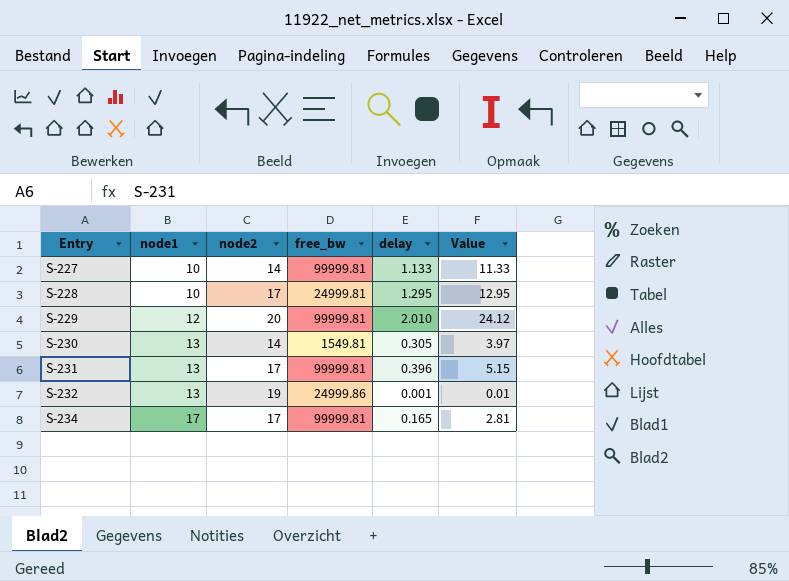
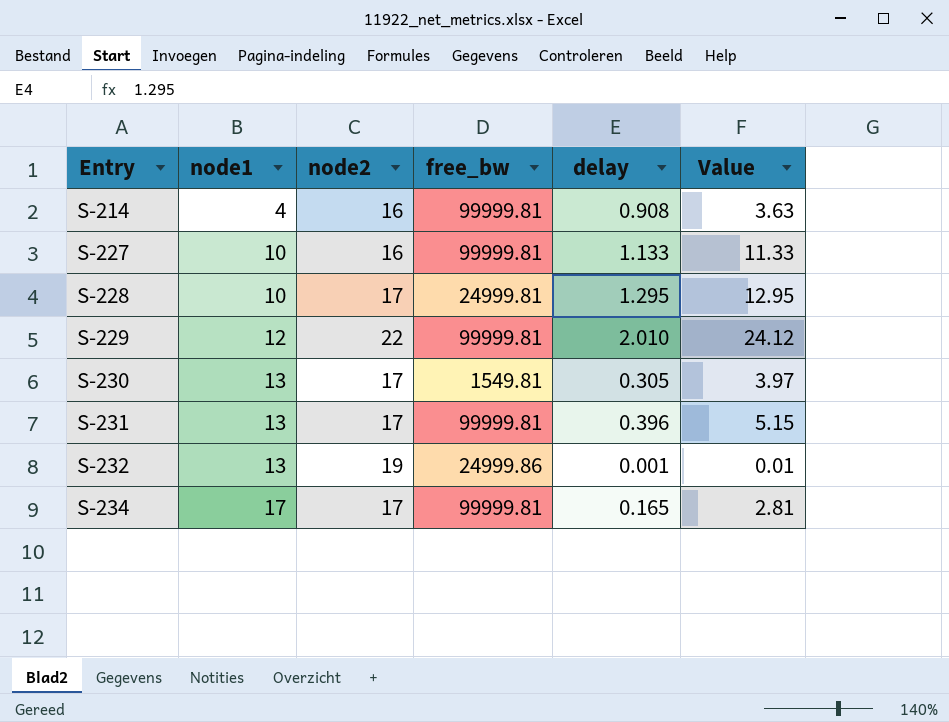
row S-214: none -> 4 | 16 | 99999.81 | 0.908 | 3.63
S-227 | node2: 14 -> 16
S-229 | node2: 20 -> 22
S-230 | node2: 14 -> 17

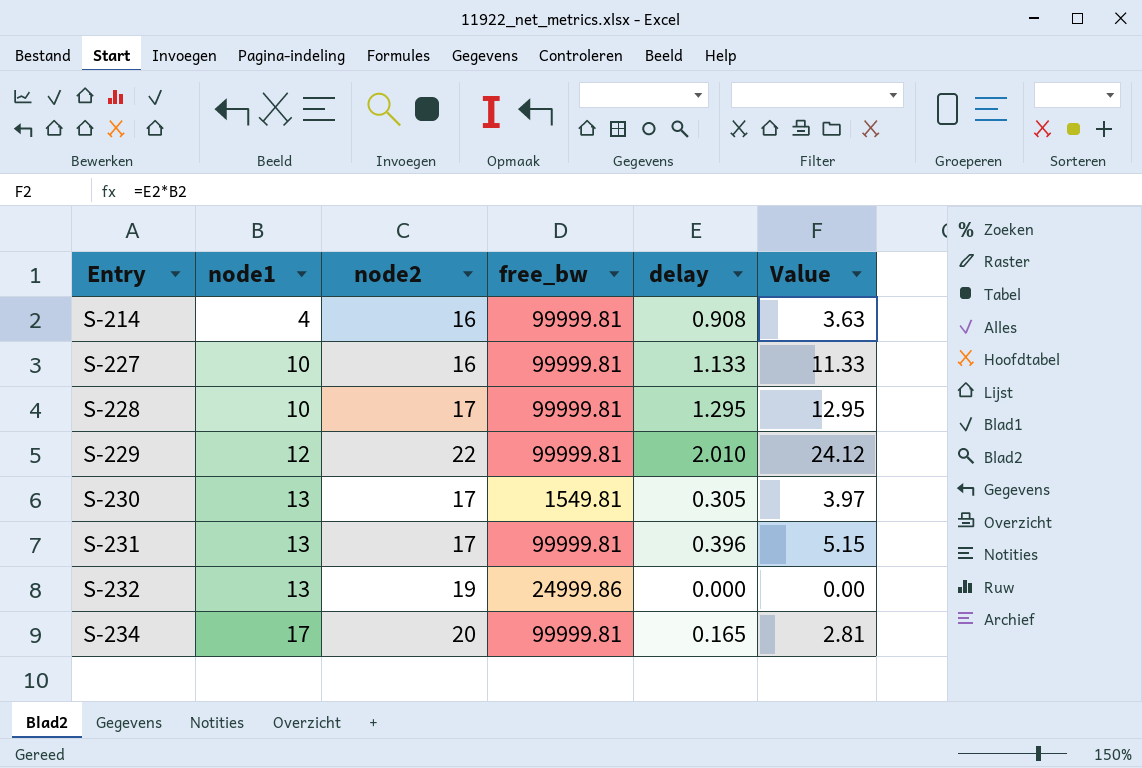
S-228 | free_bw: 24999.81 -> 99999.81
S-232 | delay: 0.001 -> 0.000
S-232 | Value: 0.01 -> 0.00
S-234 | node2: 17 -> 20

